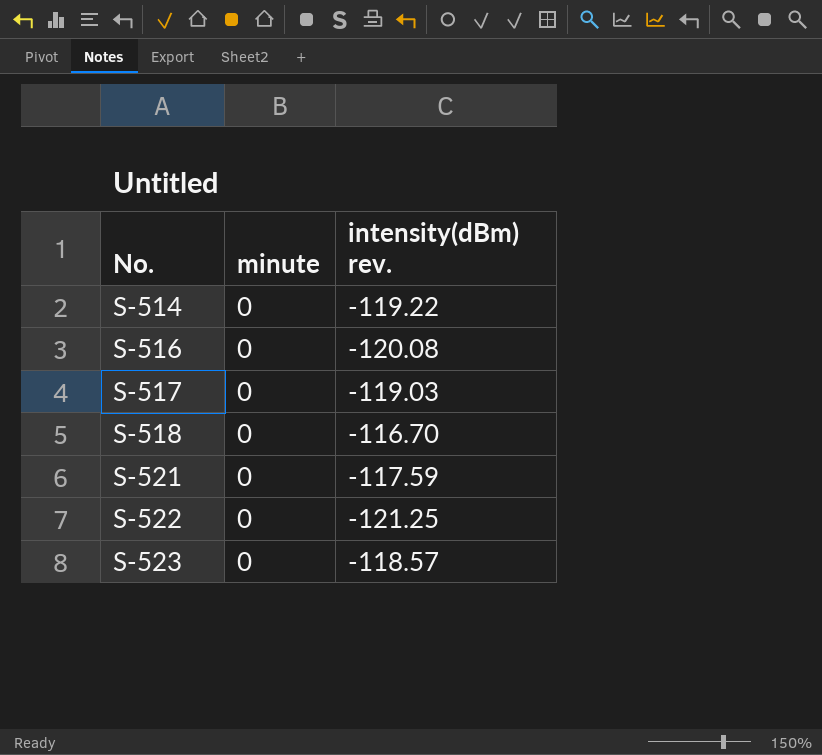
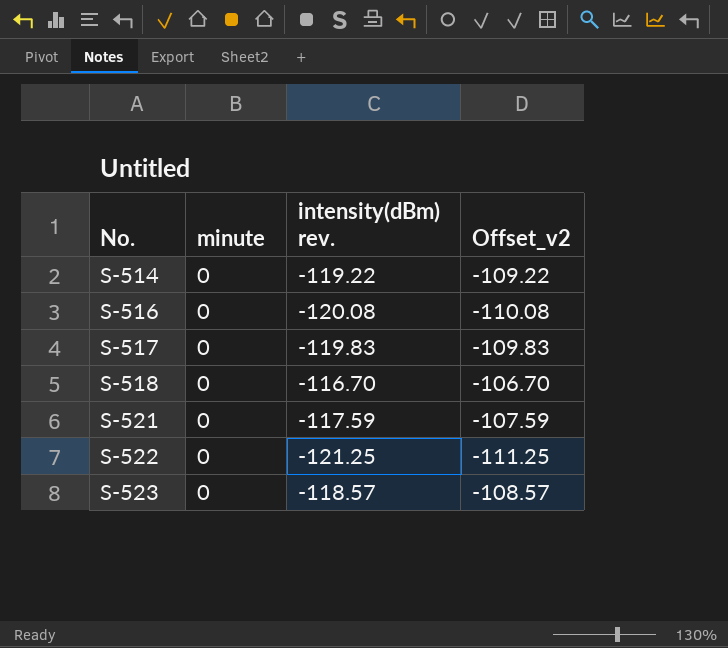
column Offset_v2 | formula: none -> [intensity(dBm) rev.] + 10
S-517 | intensity(dBm) rev.: -119.03 -> -119.83

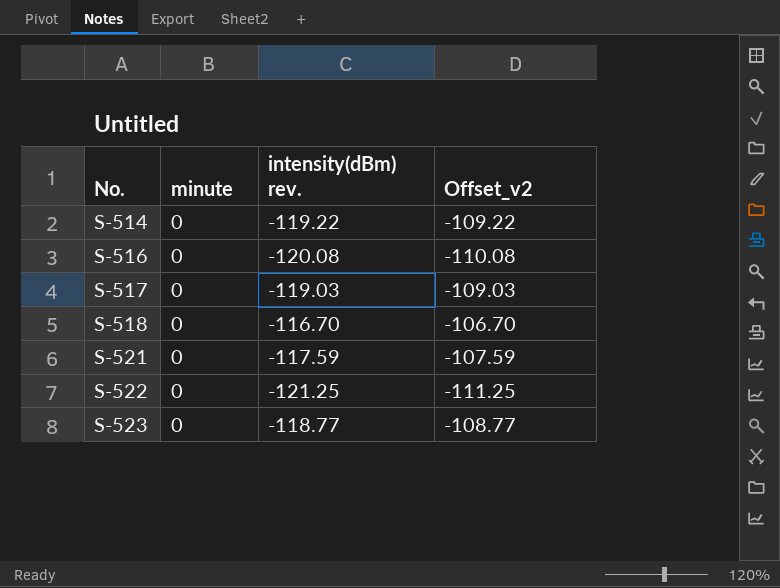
S-517 | intensity(dBm) rev.: -119.83 -> -119.03
S-517 | Offset_v2: -109.83 -> -109.03
S-523 | intensity(dBm) rev.: -118.57 -> -118.77
S-523 | Offset_v2: -108.57 -> -108.77

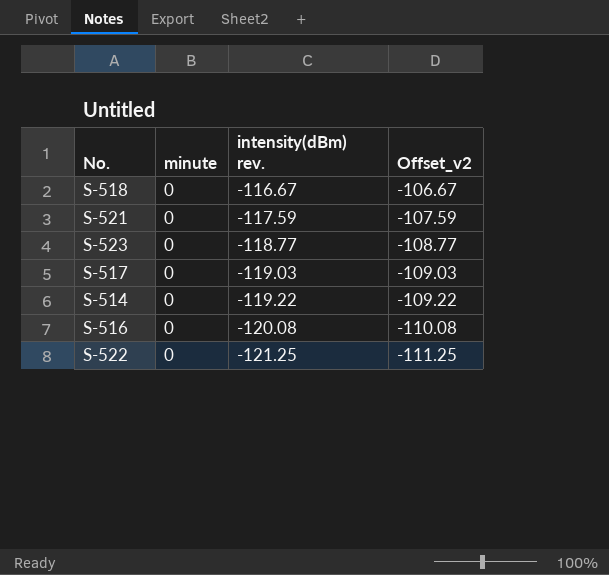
row order: No. ascending -> intensity(dBm) rev. descending
S-518 | intensity(dBm) rev.: -116.70 -> -116.67
S-518 | Offset_v2: -106.70 -> -106.67

